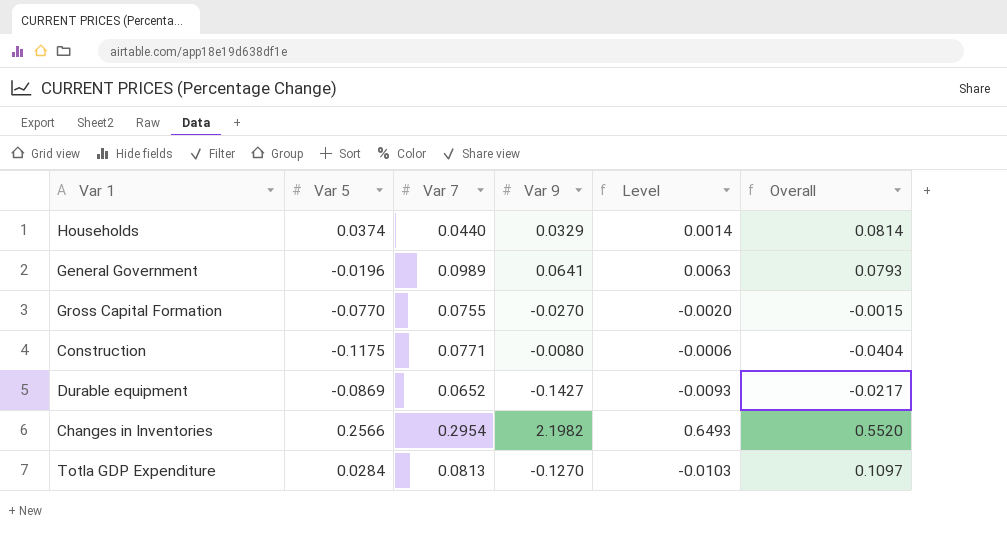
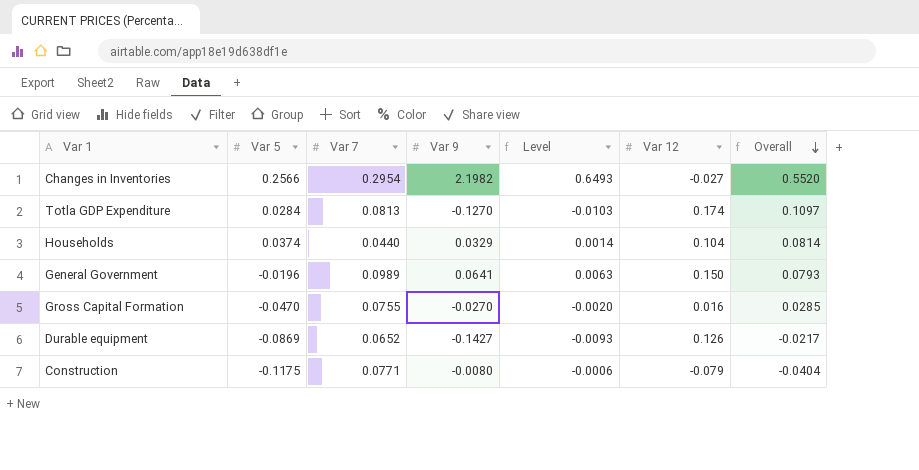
row order: none -> Overall descending
column Var 12 | position: none -> 6
Gross Capital Formation | Var 5: -0.0770 -> -0.0470
Gross Capital Formation | Overall: -0.0015 -> 0.0285

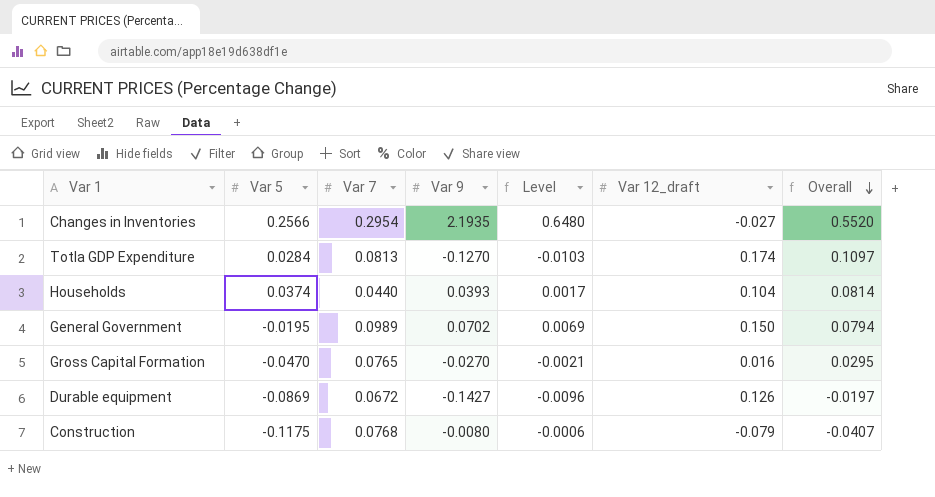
column name: Var 12 -> Var 12_draft
Changes in Inventories | Var 9: 2.1982 -> 2.1935
Changes in Inventories | Level: 0.6493 -> 0.6480
Households | Var 9: 0.0329 -> 0.0393
Households | Level: 0.0014 -> 0.0017
General Government | Var 5: -0.0196 -> -0.0195
General Government | Var 9: 0.0641 -> 0.0702
General Government | Level: 0.0063 -> 0.0069
General Government | Overall: 0.0793 -> 0.0794
Gross Capital Formation | Var 7: 0.0755 -> 0.0765
Gross Capital Formation | Level: -0.0020 -> -0.0021
Gross Capital Formation | Overall: 0.0285 -> 0.0295
Durable equipment | Var 7: 0.0652 -> 0.0672
Durable equipment | Level: -0.0093 -> -0.0096
Durable equipment | Overall: -0.0217 -> -0.0197
Construction | Var 7: 0.0771 -> 0.0768
Construction | Overall: -0.0404 -> -0.0407

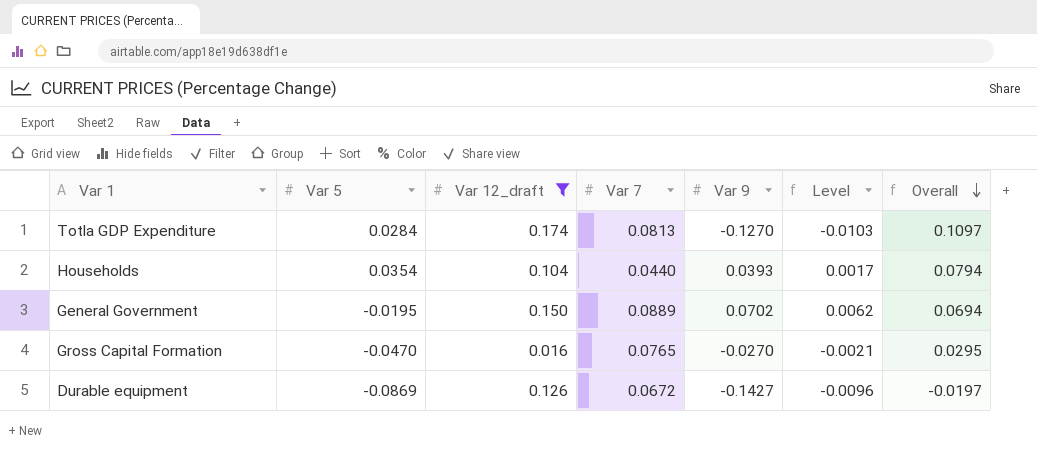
filter: none -> Var 12_draft >= 0.016
column Var 12_draft | position: 6 -> 3
Households | Var 5: 0.0374 -> 0.0354
Households | Overall: 0.0814 -> 0.0794
General Government | Var 7: 0.0989 -> 0.0889
General Government | Level: 0.0069 -> 0.0062
General Government | Overall: 0.0794 -> 0.0694

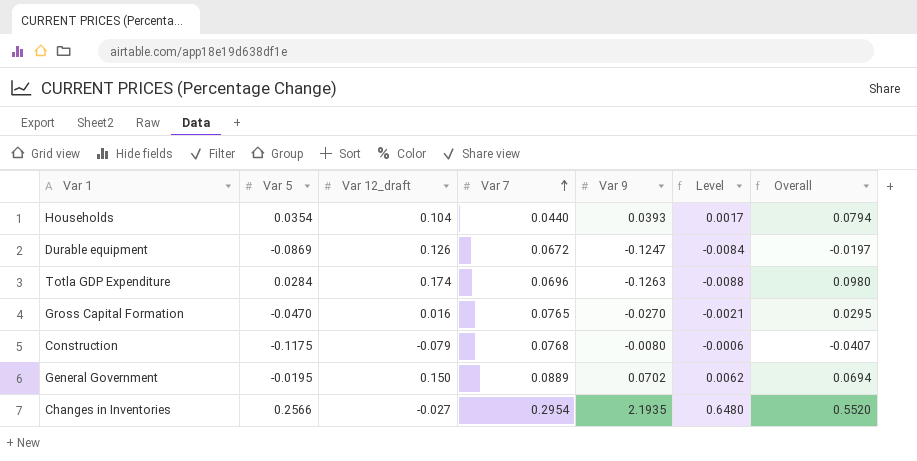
filter: Var 12_draft >= 0.016 -> none
row order: Overall descending -> Var 7 ascending
Durable equipment | Var 9: -0.1427 -> -0.1247
Durable equipment | Level: -0.0096 -> -0.0084
Totla GDP Expenditure | Var 7: 0.0813 -> 0.0696
Totla GDP Expenditure | Var 9: -0.1270 -> -0.1263
Totla GDP Expenditure | Level: -0.0103 -> -0.0088
Totla GDP Expenditure | Overall: 0.1097 -> 0.0980

